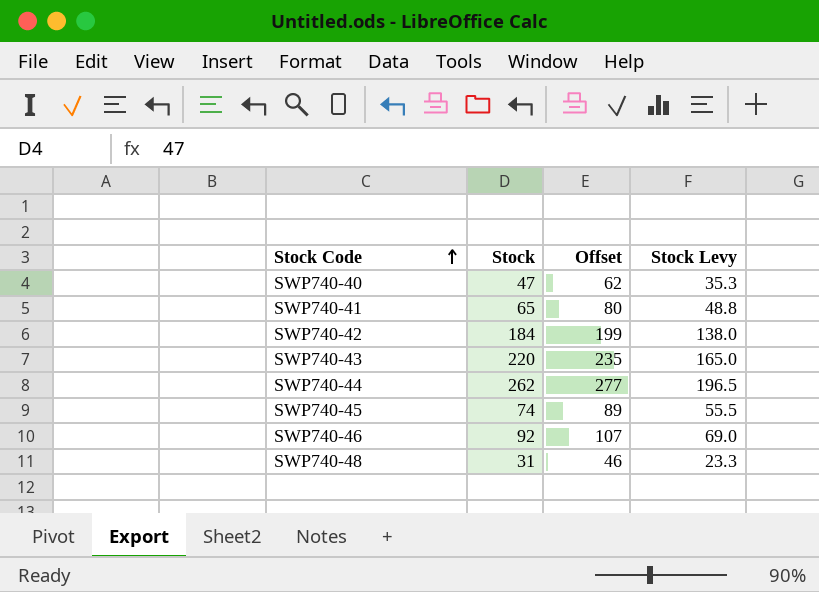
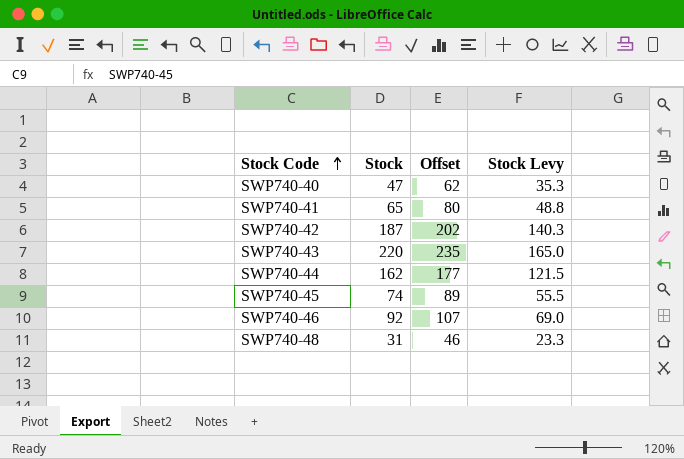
SWP740-42 | Stock: 184 -> 187
SWP740-42 | Offset: 199 -> 202
SWP740-42 | Stock Levy: 138.0 -> 140.3
SWP740-44 | Stock: 262 -> 162
SWP740-44 | Offset: 277 -> 177
SWP740-44 | Stock Levy: 196.5 -> 121.5

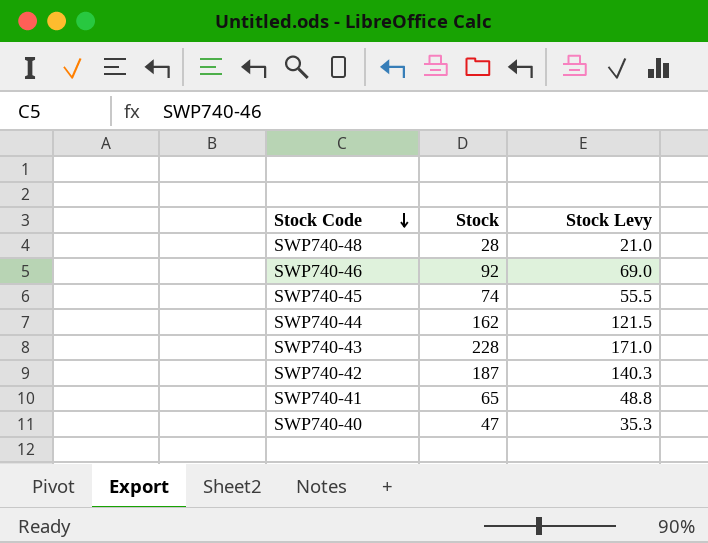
row order: Stock Code ascending -> Stock Code descending
column Offset | formula: [Stock] + 15 -> none
SWP740-48 | Stock: 31 -> 28
SWP740-48 | Stock Levy: 23.3 -> 21.0
SWP740-43 | Stock: 220 -> 228
SWP740-43 | Stock Levy: 165.0 -> 171.0

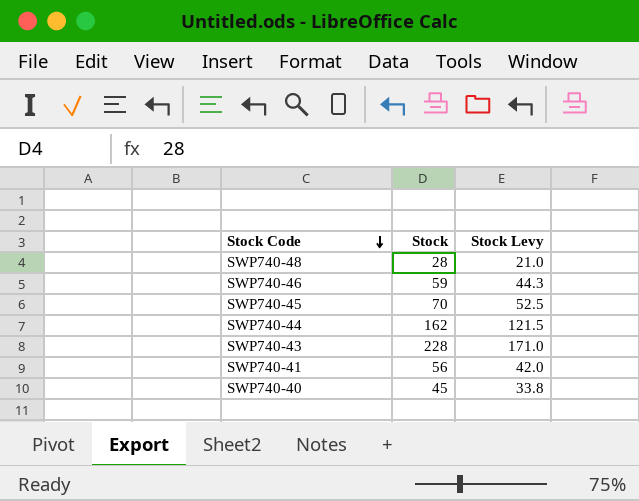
row SWP740-42: 187 | 140.3 -> none
SWP740-46 | Stock: 92 -> 59
SWP740-46 | Stock Levy: 69.0 -> 44.3
SWP740-45 | Stock: 74 -> 70
SWP740-45 | Stock Levy: 55.5 -> 52.5
SWP740-41 | Stock: 65 -> 56
SWP740-41 | Stock Levy: 48.8 -> 42.0
SWP740-40 | Stock: 47 -> 45
SWP740-40 | Stock Levy: 35.3 -> 33.8

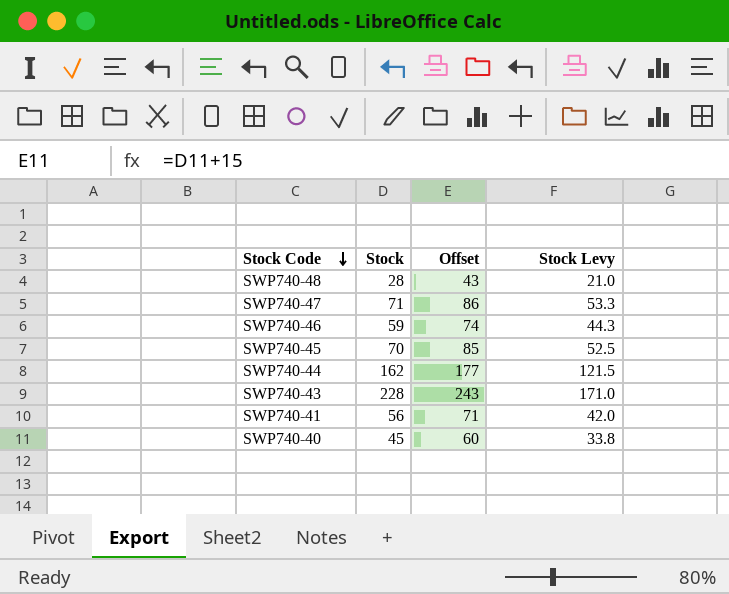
column Offset | formula: none -> [Stock] + 15
row SWP740-47: none -> 71 | 86 | 53.3

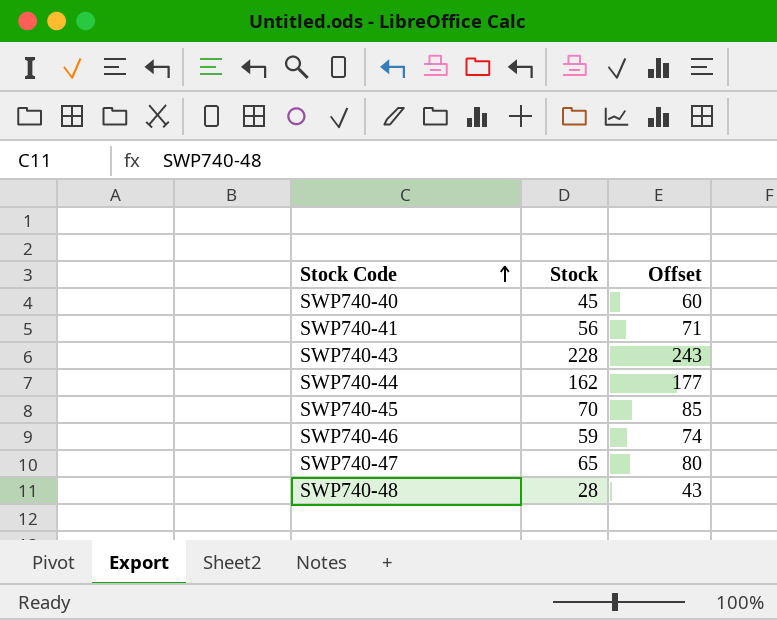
row order: Stock Code descending -> Stock Code ascending
column Stock Levy | formula: [Stock] * 0.75 -> none
SWP740-47 | Stock: 71 -> 65
SWP740-47 | Offset: 86 -> 80

